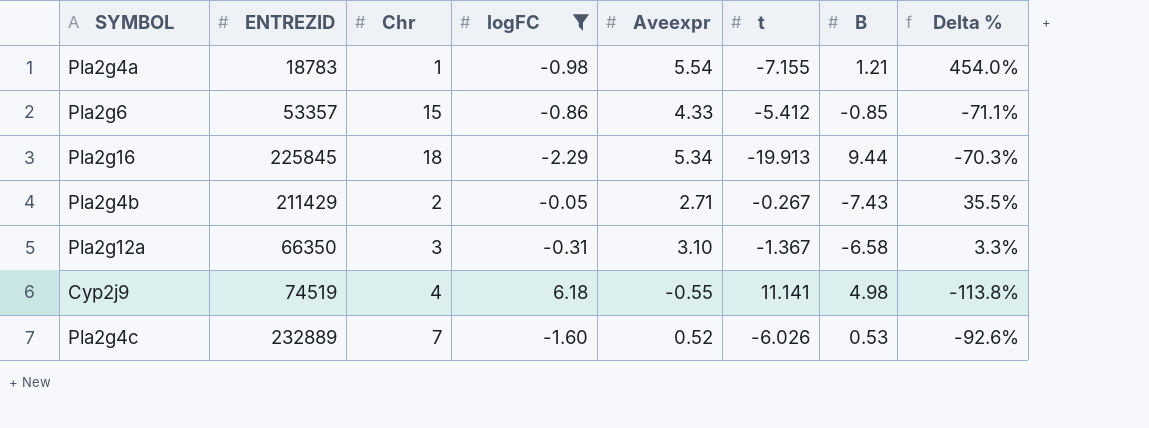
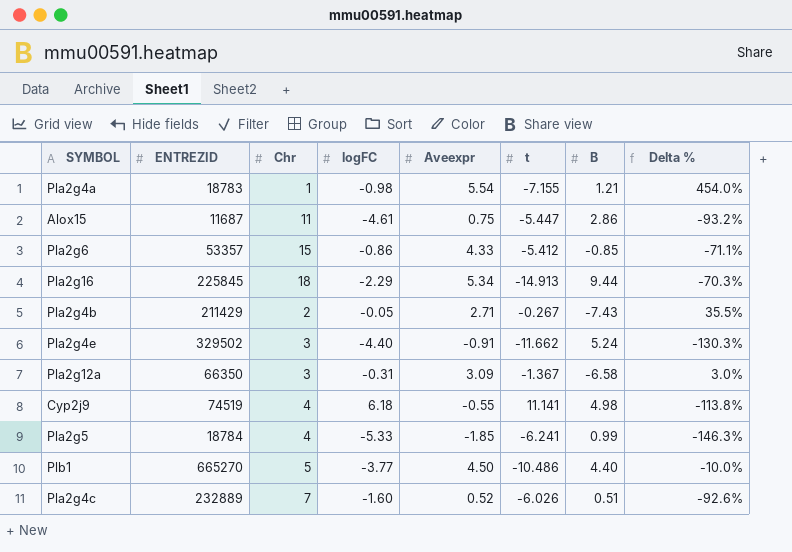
filter: logFC >= -2.29 -> none
Pla2g16 | t: -19.913 -> -14.913
Pla2g12a | Aveexpr: 3.10 -> 3.09
Pla2g12a | Delta %: 3.3% -> 3.0%
Pla2g4c | B: 0.53 -> 0.51

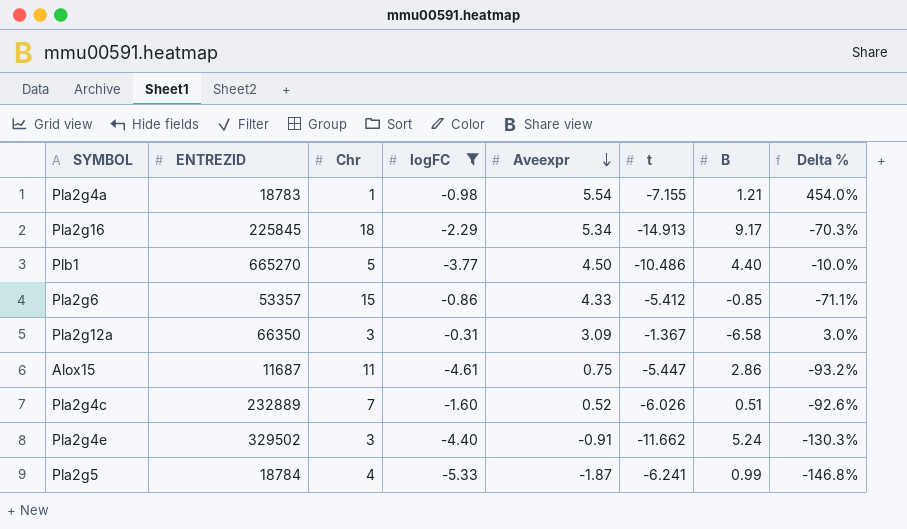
filter: none -> logFC <= -0.31
row order: none -> Aveexpr descending
Pla2g16 | B: 9.44 -> 9.17
Pla2g5 | Aveexpr: -1.85 -> -1.87
Pla2g5 | Delta %: -146.3% -> -146.8%

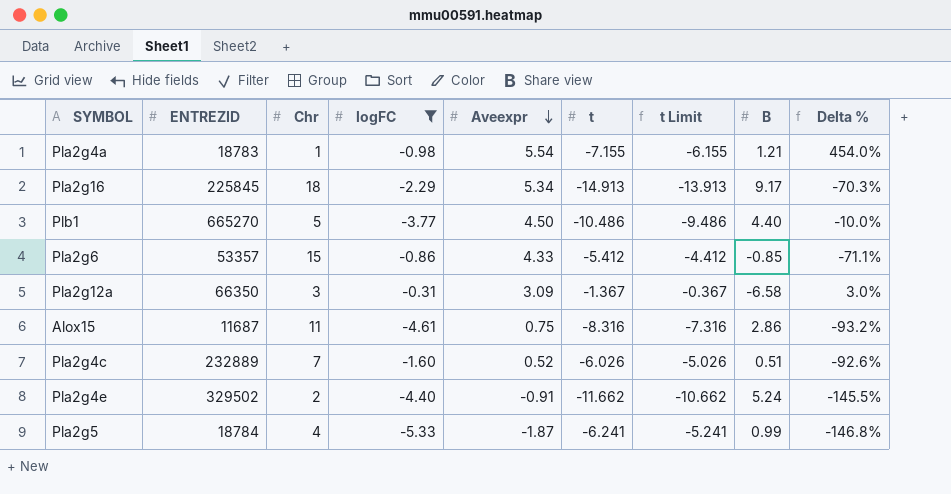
column t Limit | formula: none -> [t] + 1
Alox15 | t: -5.447 -> -8.316
Pla2g4e | Chr: 3 -> 2
Pla2g4e | Delta %: -130.3% -> -145.5%

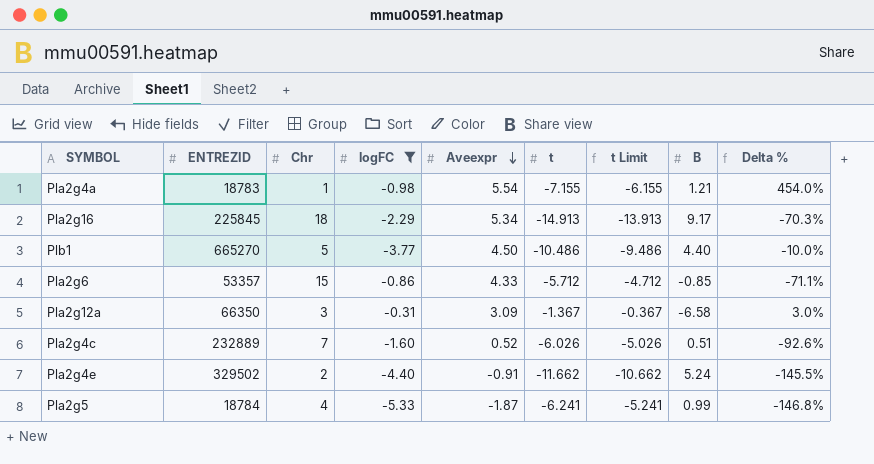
row Alox15: 11687 | 11 | -4.61 | 0.75 | -8.316 | -7.316 | 2.86 | -93.2% -> none
Pla2g6 | t: -5.412 -> -5.712
Pla2g6 | t Limit: -4.412 -> -4.712

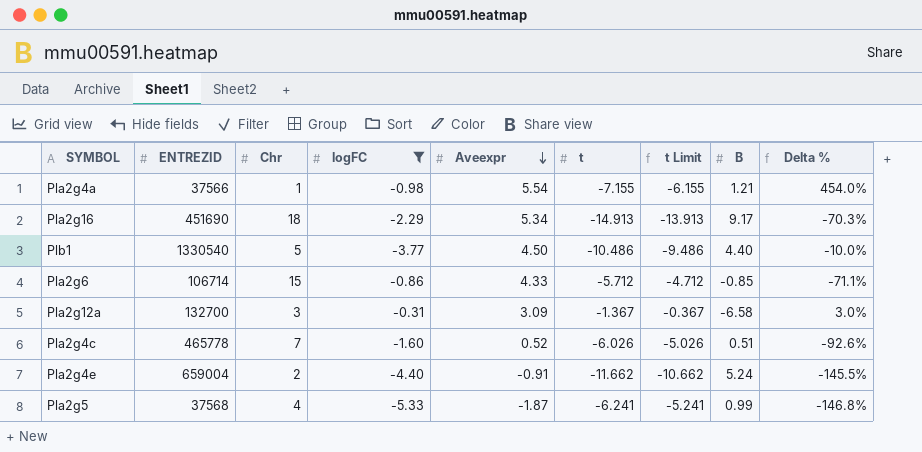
Pla2g4a | ENTREZID: 18783 -> 37566
Pla2g16 | ENTREZID: 225845 -> 451690
Plb1 | ENTREZID: 665270 -> 1330540
Pla2g6 | ENTREZID: 53357 -> 106714
Pla2g12a | ENTREZID: 66350 -> 132700
Pla2g4c | ENTREZID: 232889 -> 465778
Pla2g4e | ENTREZID: 329502 -> 659004
Pla2g5 | ENTREZID: 18784 -> 37568

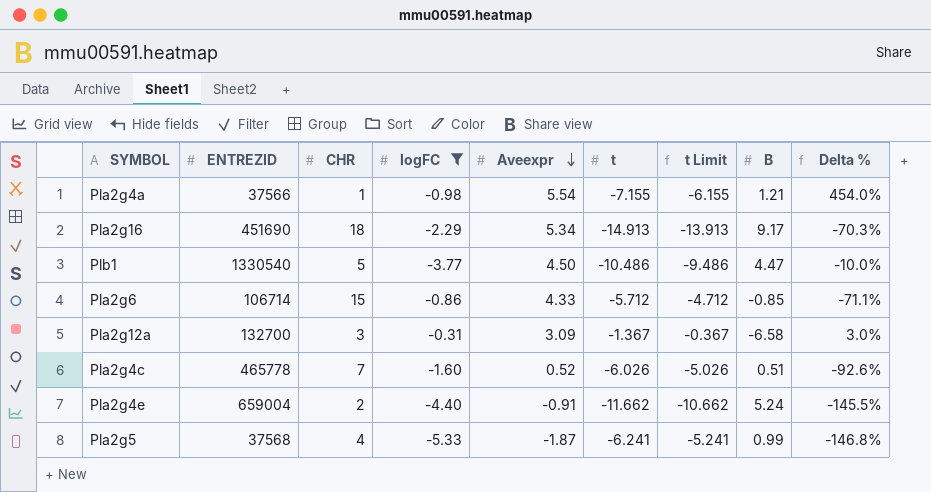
column name: Chr -> CHR
Plb1 | B: 4.40 -> 4.47

